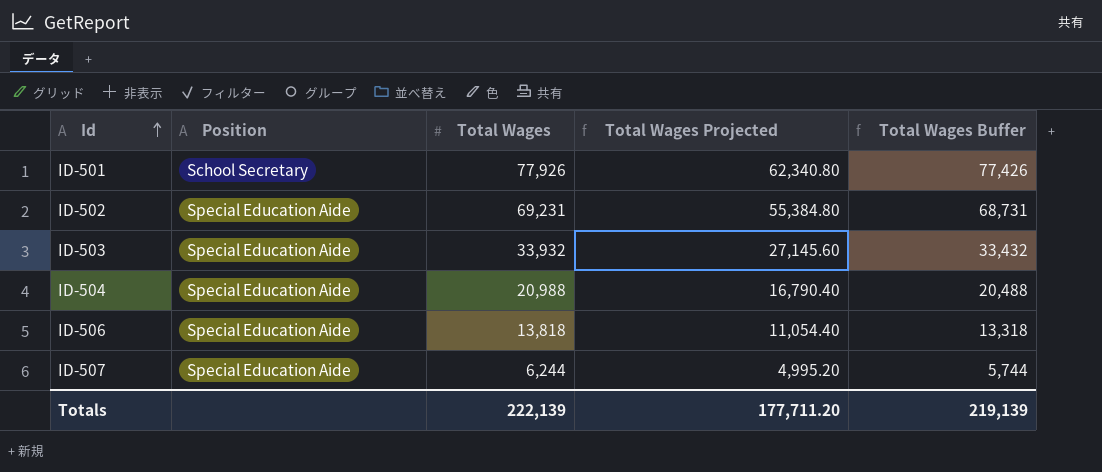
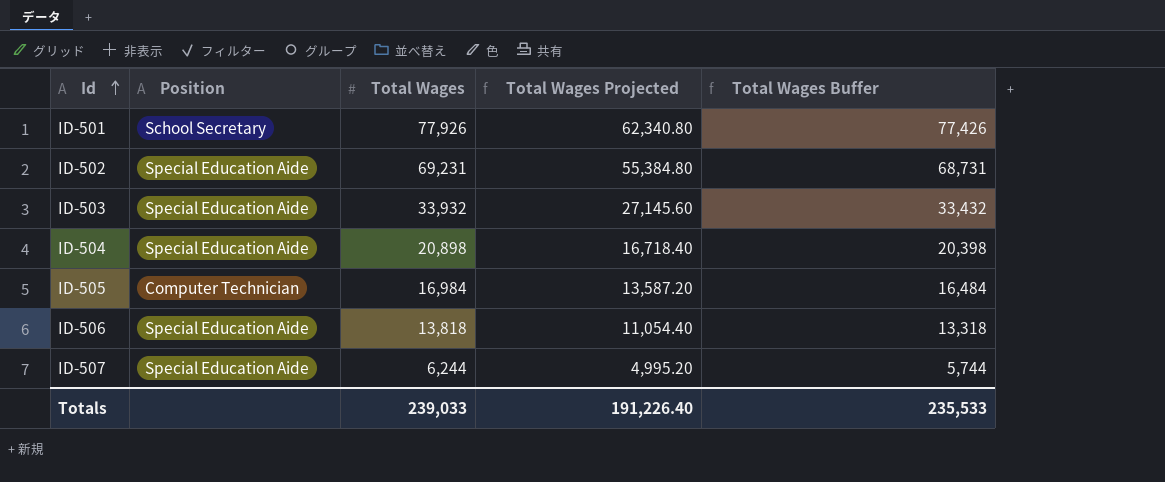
ID-504 | Total Wages: 20,988 -> 20,898
ID-504 | Total Wages Projected: 16,790.40 -> 16,718.40
ID-504 | Total Wages Buffer: 20,488 -> 20,398
row ID-505: none -> Computer Technician | 16,984 | 13,587.20 | 16,484
Totals | Total Wages: 222,139 -> 239,033
Totals | Total Wages Projected: 177,711.20 -> 191,226.40
Totals | Total Wages Buffer: 219,139 -> 235,533

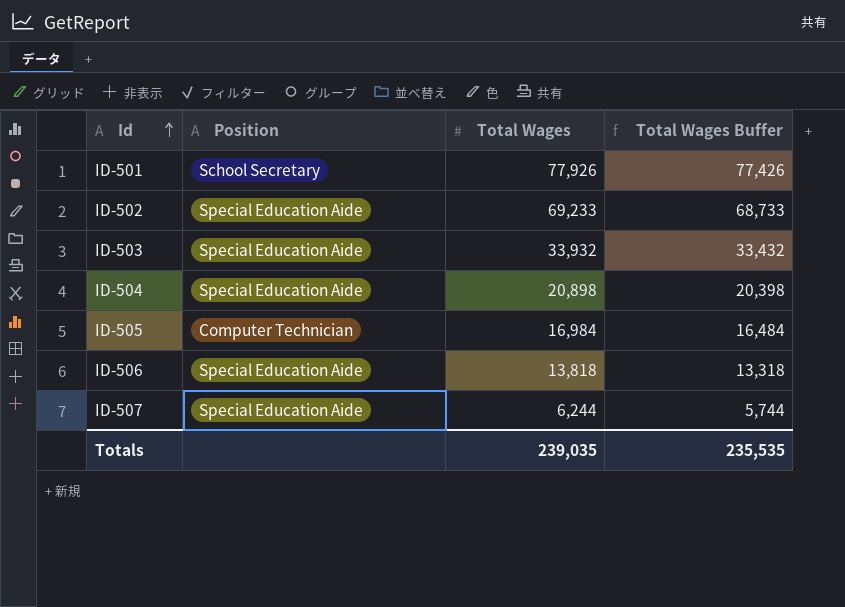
column Total Wages Projected | formula: [Total Wages] * 0.8 -> none
ID-502 | Total Wages: 69,231 -> 69,233
ID-502 | Total Wages Buffer: 68,731 -> 68,733
Totals | Total Wages: 239,033 -> 239,035
Totals | Total Wages Buffer: 235,533 -> 235,535

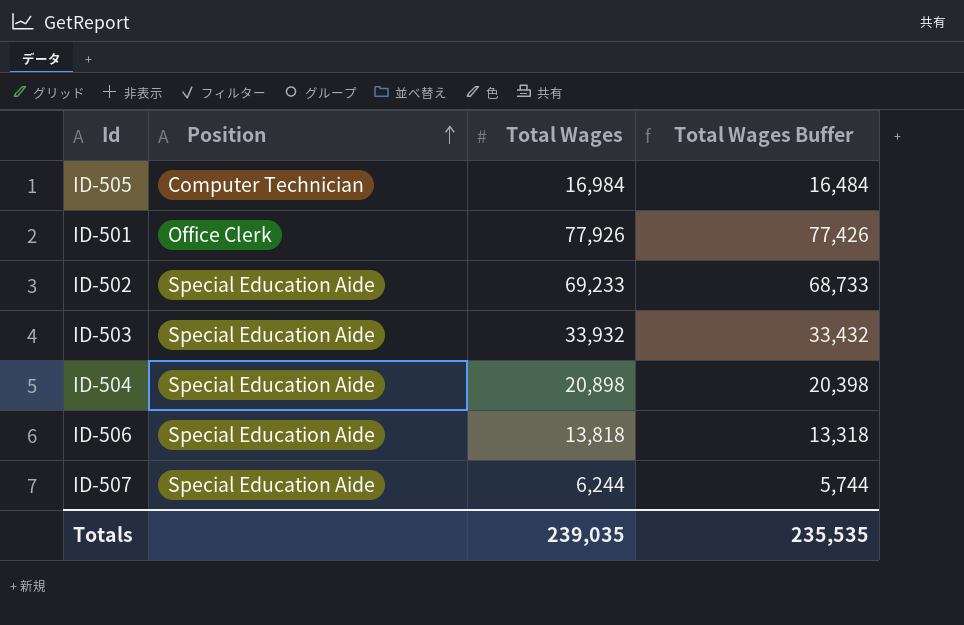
row order: Id ascending -> Position ascending
ID-501 | Position: School Secretary -> Office Clerk

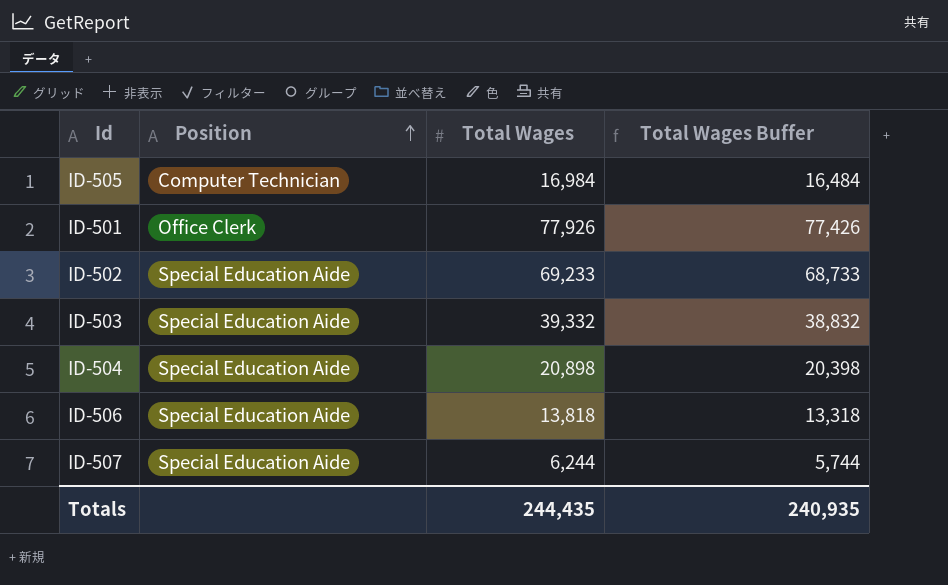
ID-503 | Total Wages: 33,932 -> 39,332
ID-503 | Total Wages Buffer: 33,432 -> 38,832
Totals | Total Wages: 239,035 -> 244,435
Totals | Total Wages Buffer: 235,535 -> 240,935

